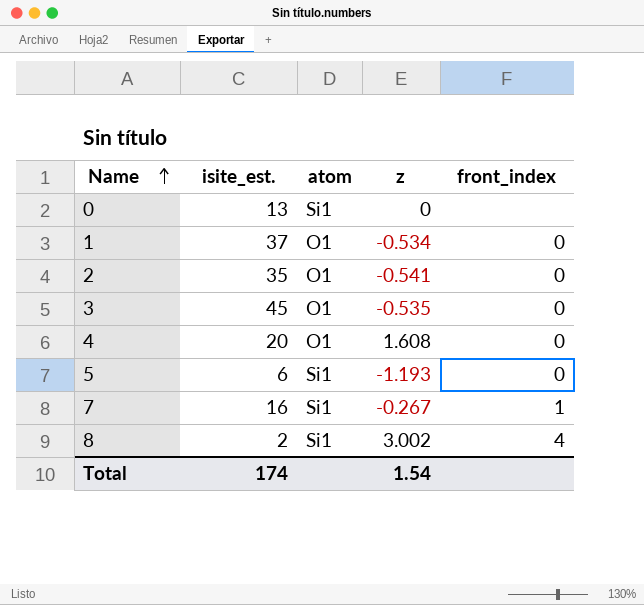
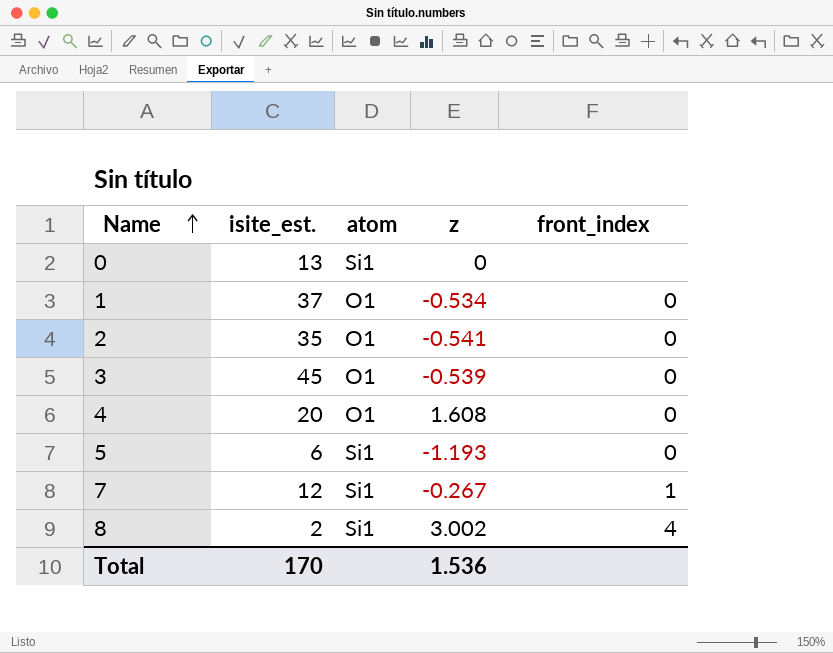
3 | z: -0.535 -> -0.539
7 | isite_est.: 16 -> 12
Total | isite_est.: 174 -> 170
Total | z: 1.54 -> 1.536

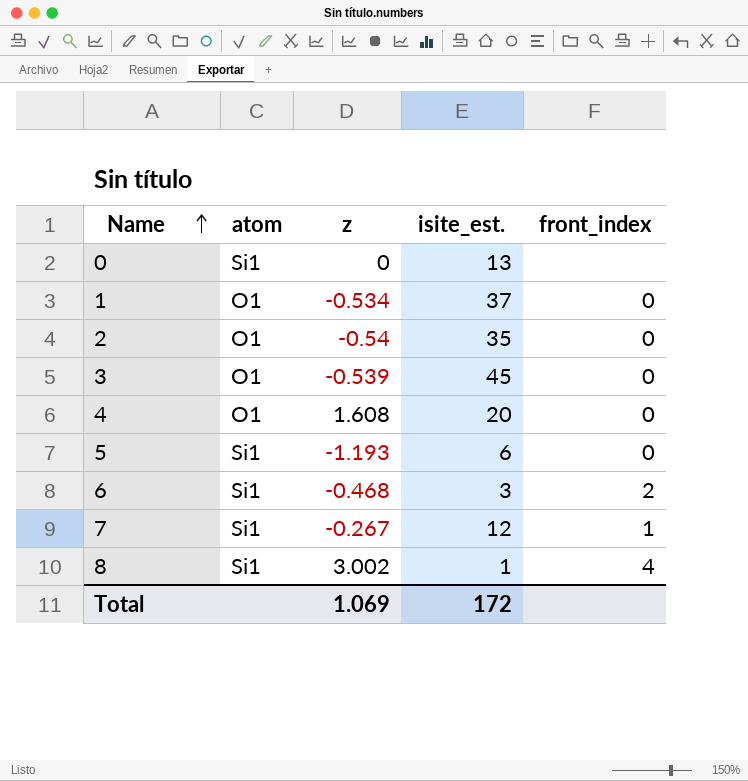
column isite_est. | position: 2 -> 4
2 | z: -0.541 -> -0.54
row 6: none -> Si1 | -0.468 | 3 | 2
8 | isite_est.: 2 -> 1
Total | z: 1.536 -> 1.069
Total | isite_est.: 170 -> 172

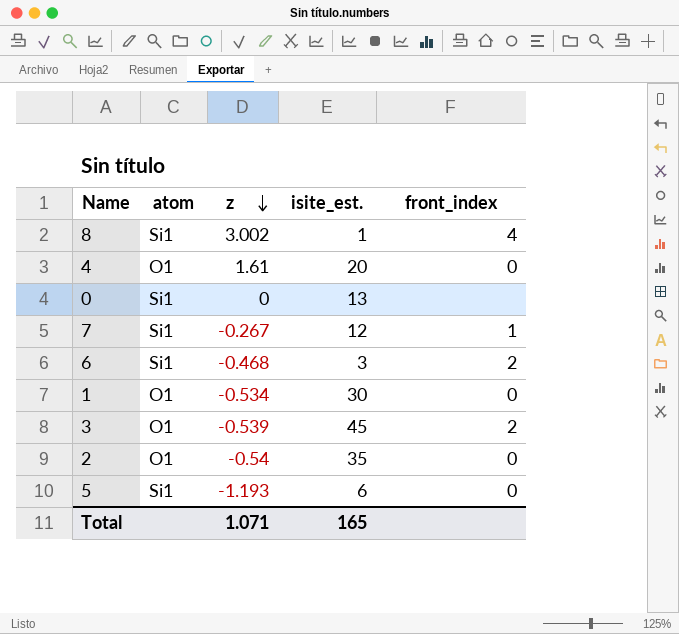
row order: Name ascending -> z descending
4 | z: 1.608 -> 1.61
1 | isite_est.: 37 -> 30
3 | front_index: 0 -> 2
Total | z: 1.069 -> 1.071
Total | isite_est.: 172 -> 165

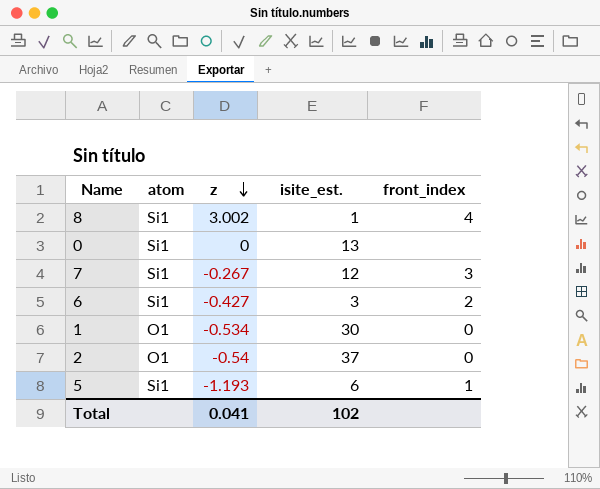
row 4: O1 | 1.61 | 20 | 0 -> none
row 3: O1 | -0.539 | 45 | 2 -> none
7 | front_index: 1 -> 3
6 | z: -0.468 -> -0.427
2 | isite_est.: 35 -> 37
5 | front_index: 0 -> 1
Total | z: 1.071 -> 0.041
Total | isite_est.: 165 -> 102

